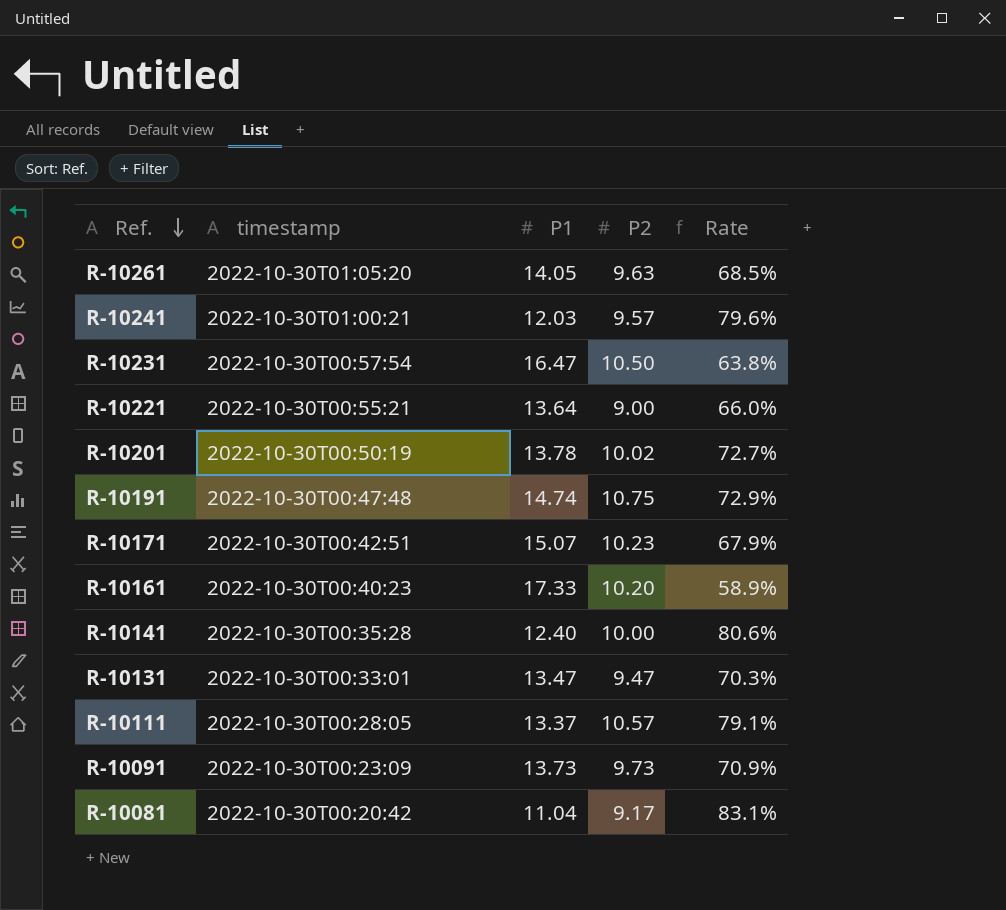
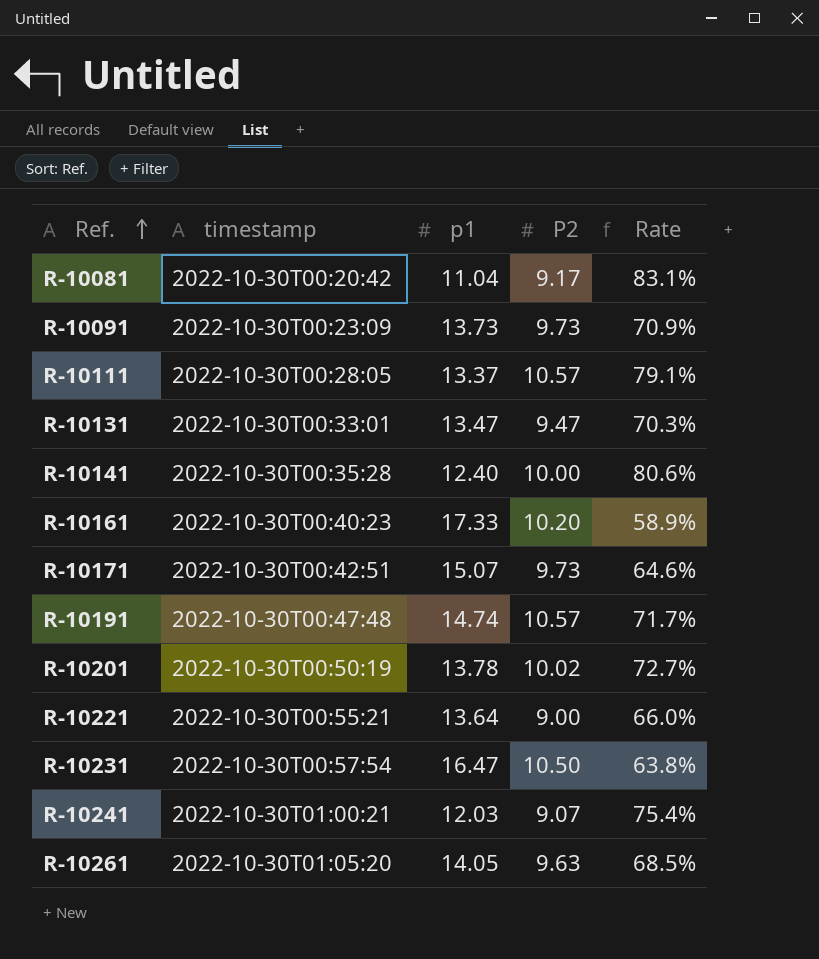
row order: Ref. descending -> Ref. ascending
column name: P1 -> p1
R-10171 | P2: 10.23 -> 9.73
R-10171 | Rate: 67.9% -> 64.6%
R-10191 | P2: 10.75 -> 10.57
R-10191 | Rate: 72.9% -> 71.7%
R-10241 | P2: 9.57 -> 9.07
R-10241 | Rate: 79.6% -> 75.4%

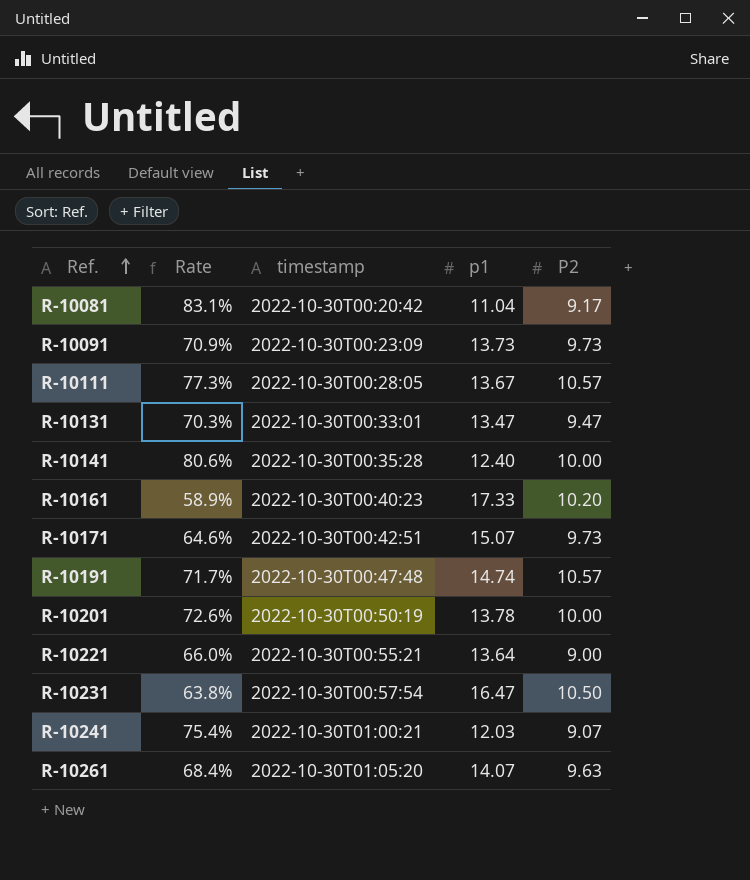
column Rate | position: 5 -> 2
R-10111 | Rate: 79.1% -> 77.3%
R-10111 | p1: 13.37 -> 13.67
R-10201 | Rate: 72.7% -> 72.6%
R-10201 | P2: 10.02 -> 10.00
R-10261 | Rate: 68.5% -> 68.4%
R-10261 | p1: 14.05 -> 14.07

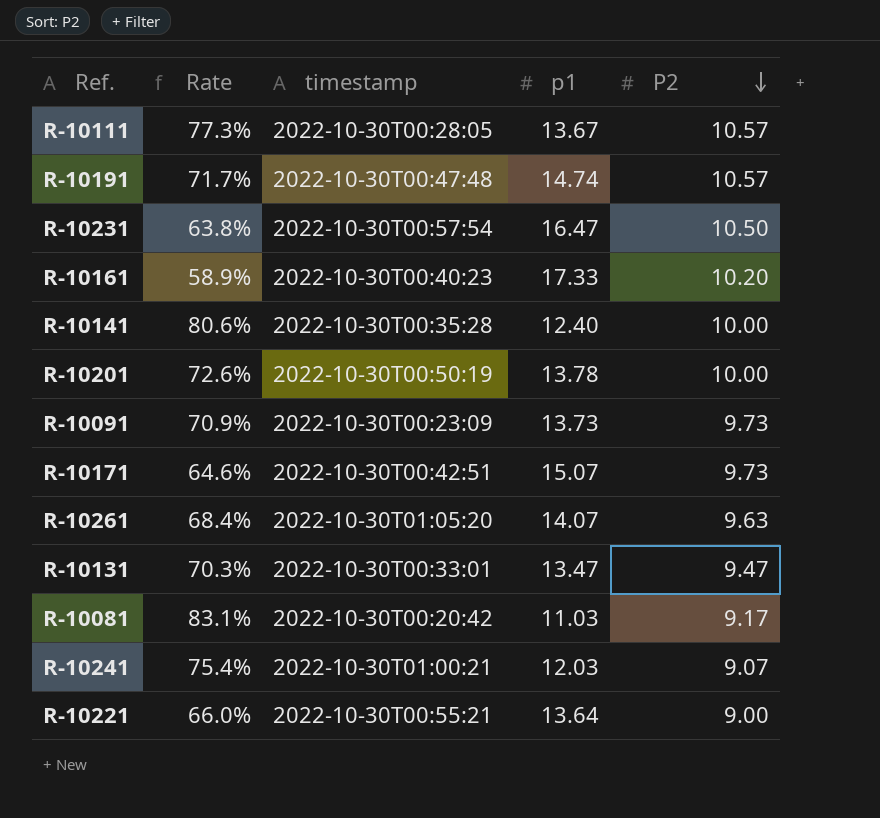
row order: Ref. ascending -> P2 descending
R-10081 | p1: 11.04 -> 11.03

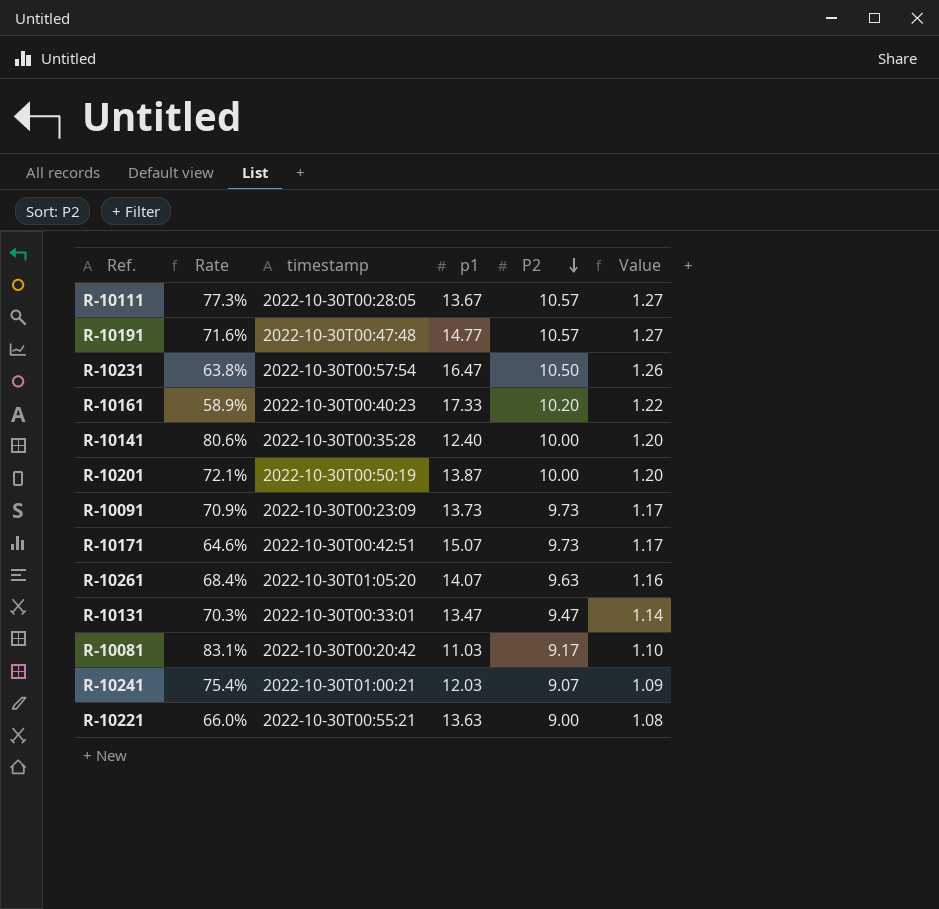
column Value | formula: none -> [P2] * 0.12
R-10191 | Rate: 71.7% -> 71.6%
R-10191 | p1: 14.74 -> 14.77
R-10201 | Rate: 72.6% -> 72.1%
R-10201 | p1: 13.78 -> 13.87
R-10221 | p1: 13.64 -> 13.63

